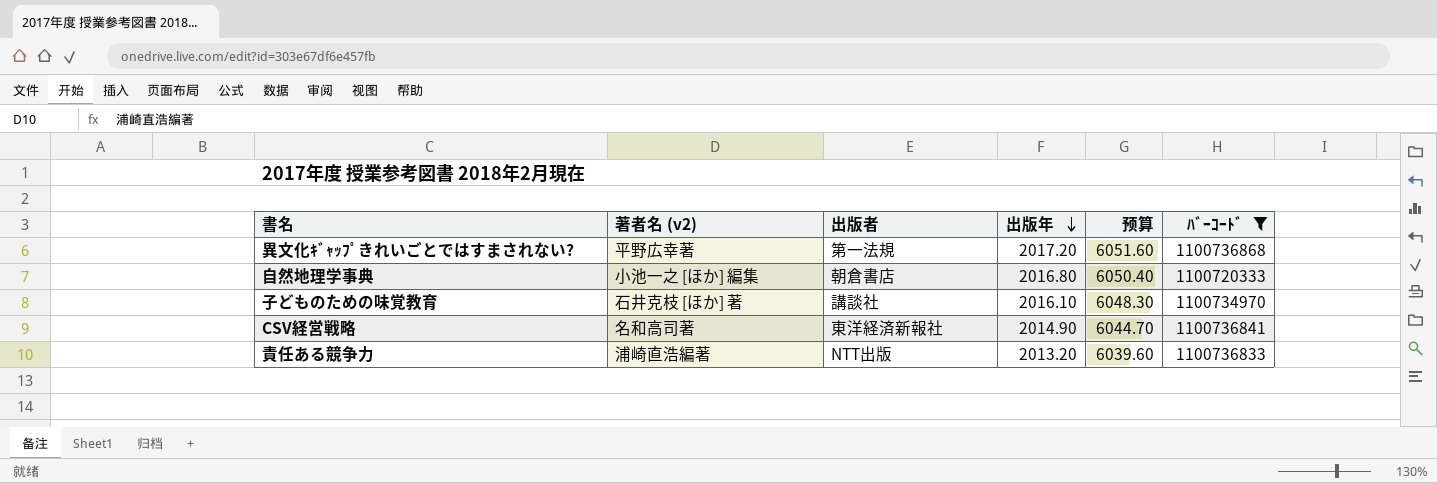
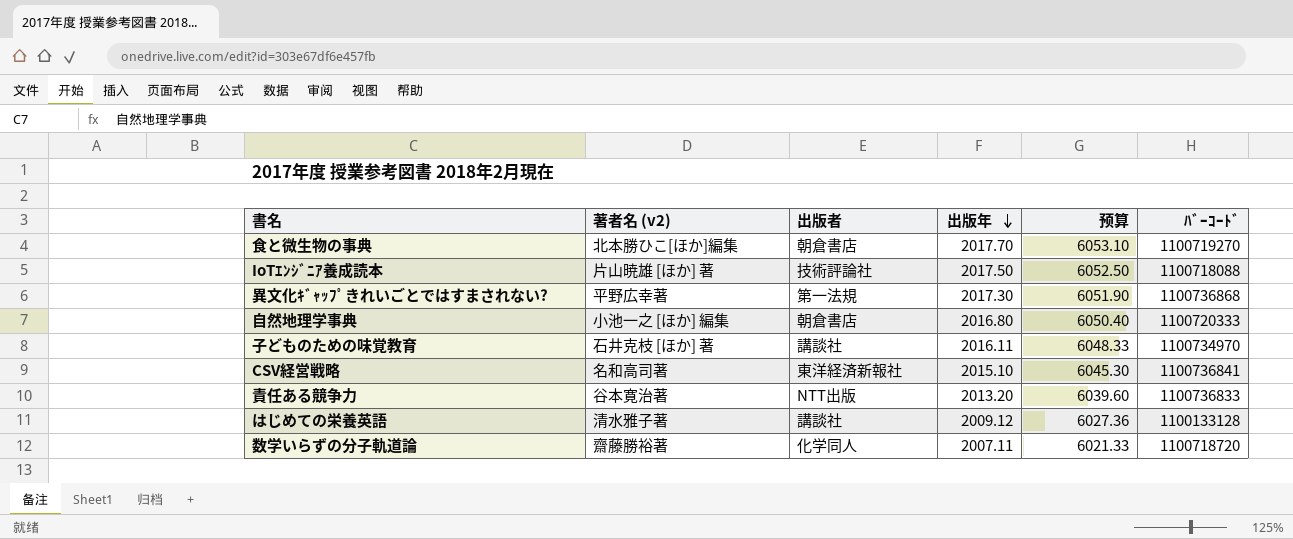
filter: ﾊﾞｰｺｰﾄﾞ >= 1100720333 -> none
異文化ｷﾞｬｯﾌﾟきれいごとではすまされない? | 出版年: 2017.20 -> 2017.30
異文化ｷﾞｬｯﾌﾟきれいごとではすまされない? | 预算: 6051.60 -> 6051.90
子どものための味覚教育 | 出版年: 2016.10 -> 2016.11
子どものための味覚教育 | 预算: 6048.30 -> 6048.33
CSV経営戦略 | 出版年: 2014.90 -> 2015.10
CSV経営戦略 | 预算: 6044.70 -> 6045.30
責任ある競争力 | 著者名 (v2): 浦崎直浩編著 -> 谷本寛治著

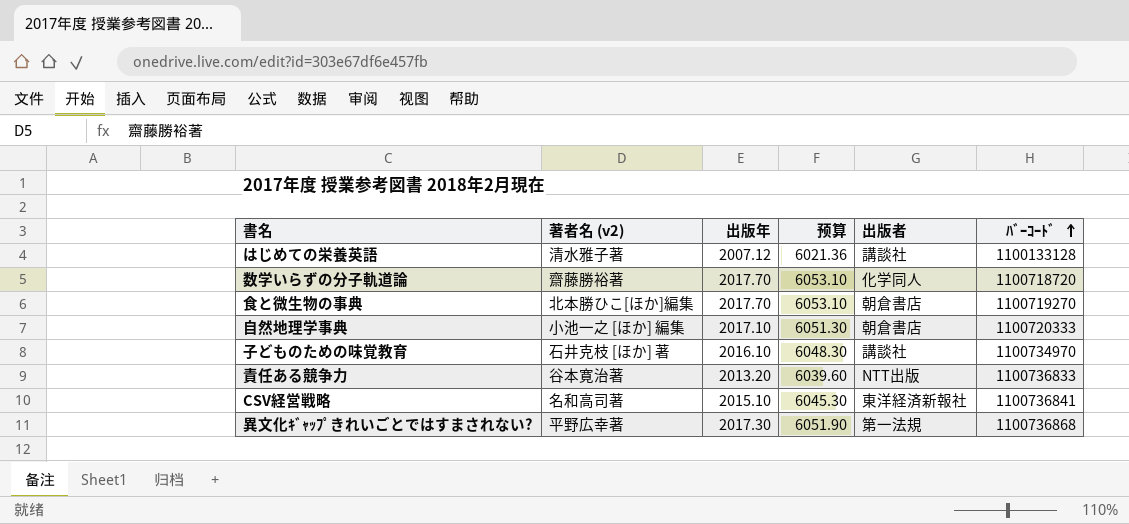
row order: 出版年 descending -> ﾊﾞｰｺｰﾄﾞ ascending
column 出版者 | position: 3 -> 5
row IoTｴﾝｼﾞﾆｱ養成読本: 片山暁雄 [ほか] 著 | 技術評論社 | 2017.50 | 6052.50 | 1100718088 -> none
はじめての栄養英語 | 出版年: 2009.12 -> 2007.12
はじめての栄養英語 | 预算: 6027.36 -> 6021.36
数学いらずの分子軌道論 | 出版年: 2007.11 -> 2017.70
数学いらずの分子軌道論 | 预算: 6021.33 -> 6053.10
自然地理学事典 | 出版年: 2016.80 -> 2017.10
自然地理学事典 | 预算: 6050.40 -> 6051.30
子どものための味覚教育 | 出版年: 2016.11 -> 2016.10
子どものための味覚教育 | 预算: 6048.33 -> 6048.30

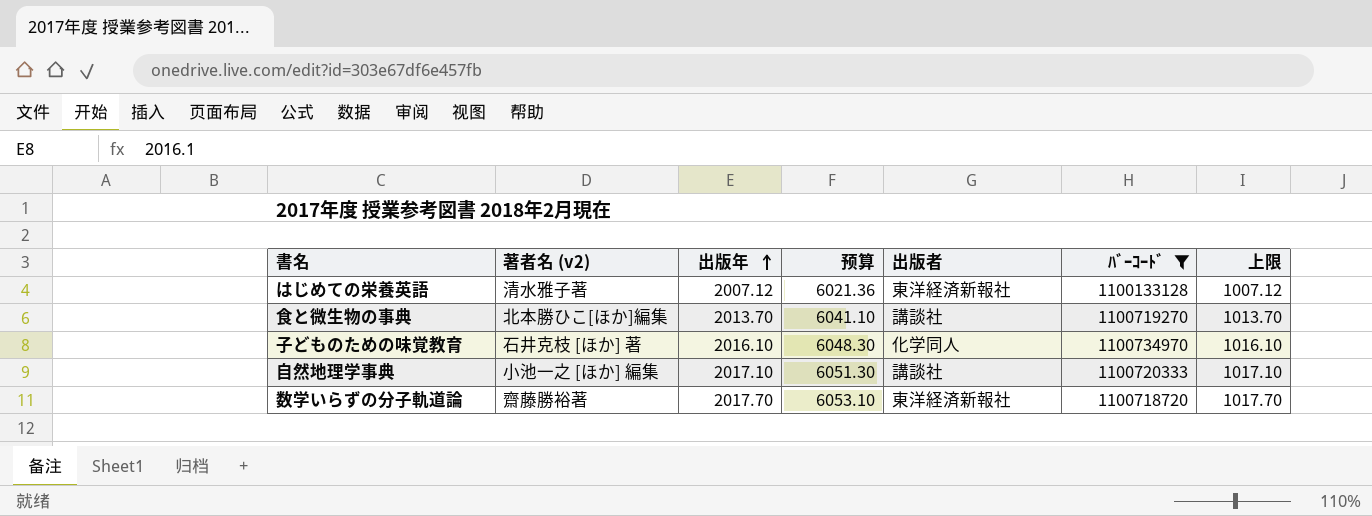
filter: none -> ﾊﾞｰｺｰﾄﾞ <= 1100734970
row order: ﾊﾞｰｺｰﾄﾞ ascending -> 出版年 ascending
column 上限 | formula: none -> [出版年] - 1000
はじめての栄養英語 | 出版者: 講談社 -> 東洋経済新報社
食と微生物の事典 | 出版年: 2017.70 -> 2013.70
食と微生物の事典 | 预算: 6053.10 -> 6041.10
食と微生物の事典 | 出版者: 朝倉書店 -> 講談社
子どものための味覚教育 | 出版者: 講談社 -> 化学同人
自然地理学事典 | 出版者: 朝倉書店 -> 講談社
数学いらずの分子軌道論 | 出版者: 化学同人 -> 東洋経済新報社

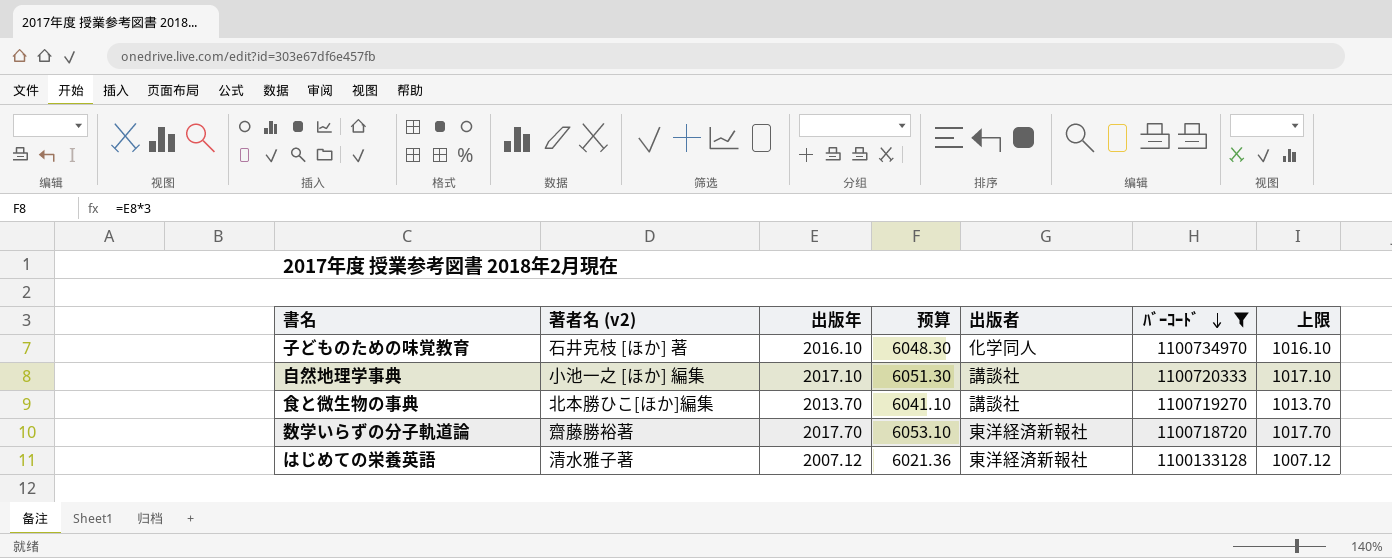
row order: 出版年 ascending -> ﾊﾞｰｺｰﾄﾞ descending

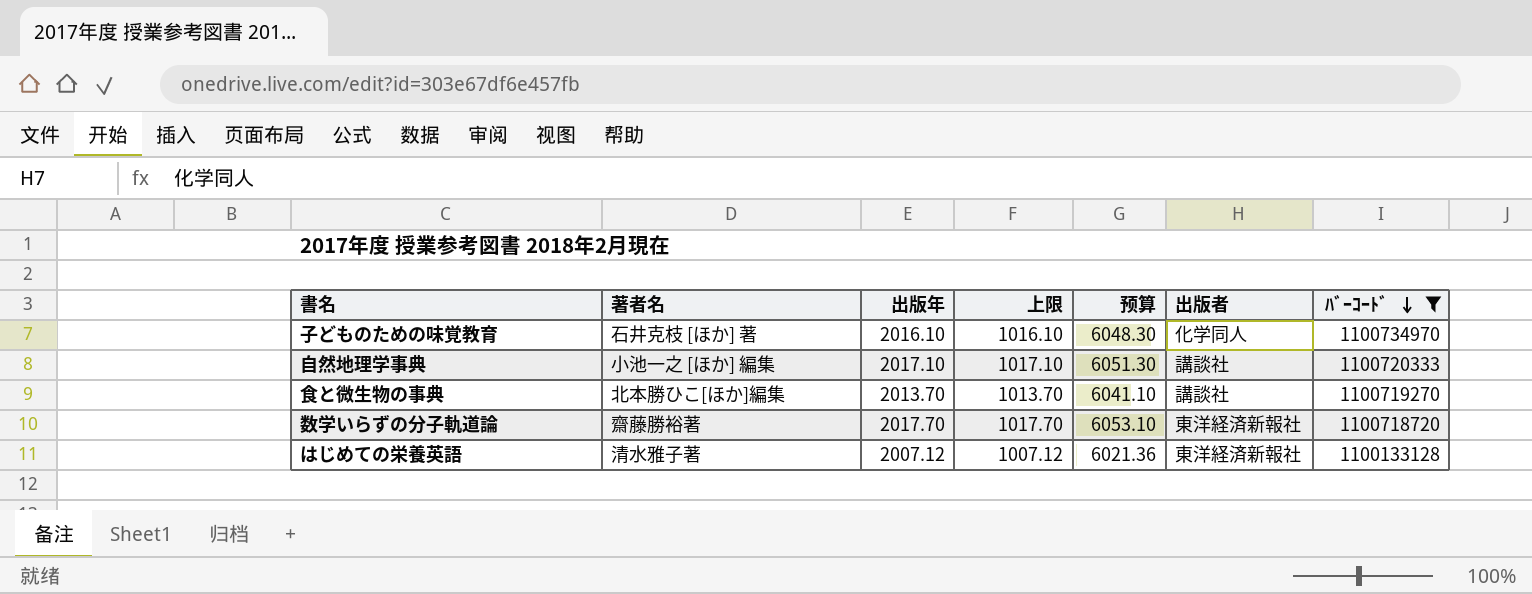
column name: 著者名 (v2) -> 著者名
column 上限 | position: 7 -> 4

